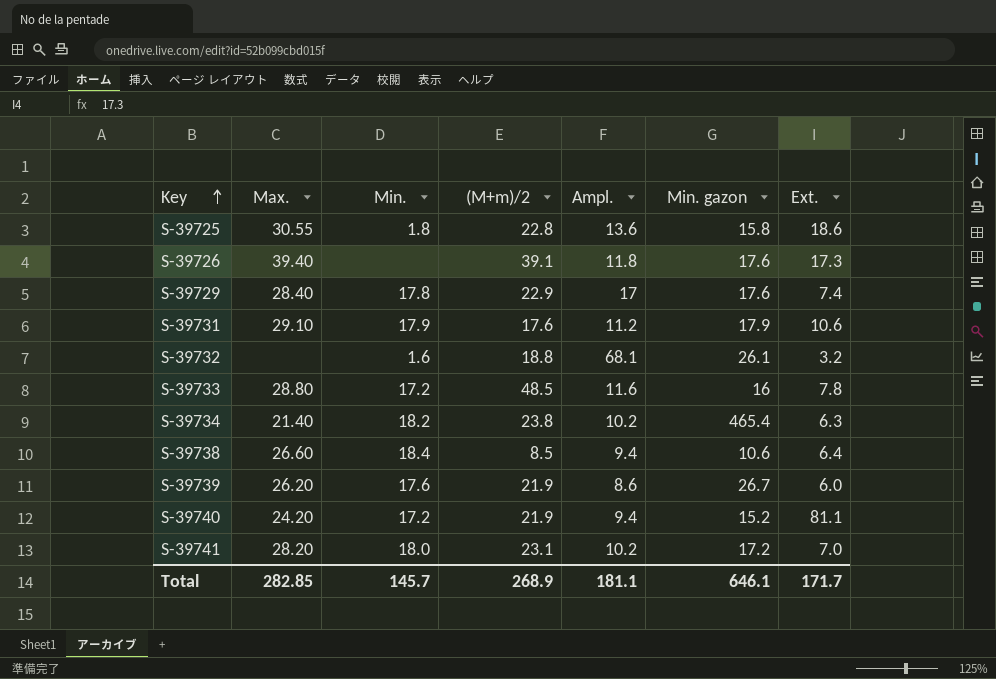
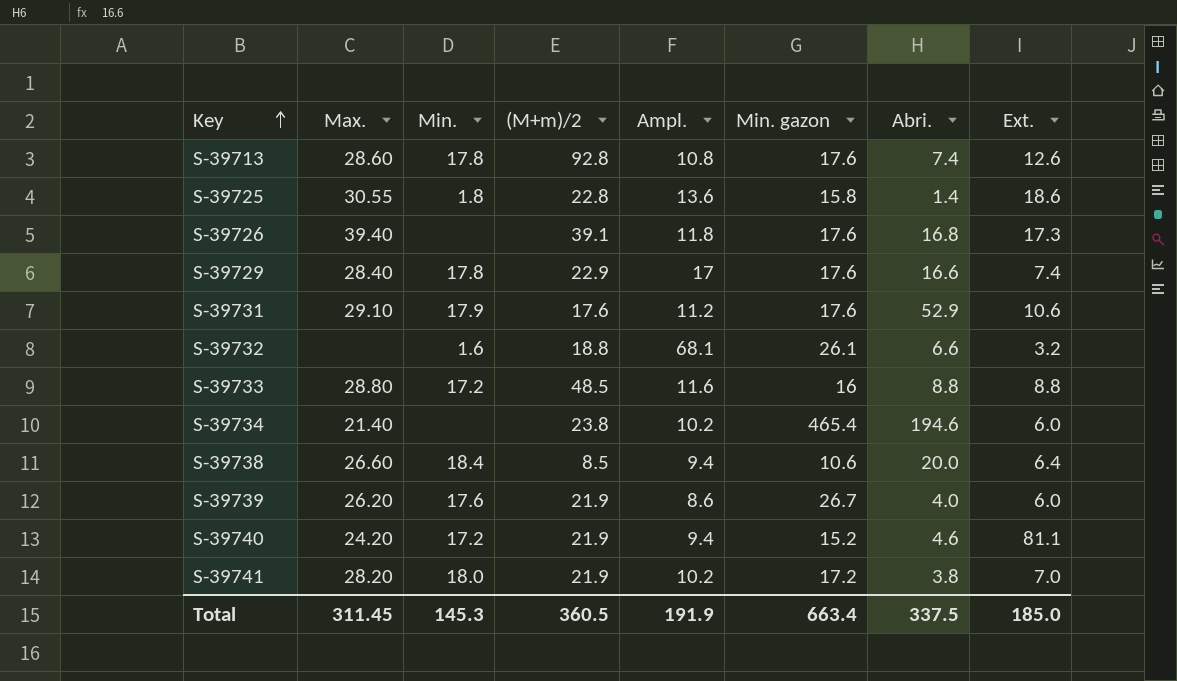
column Abri. | position: none -> 7
row S-39713: none -> 28.60 | 17.8 | 92.8 | 10.8 | 17.6 | 7.4 | 12.6
S-39731 | Min. gazon: 17.9 -> 17.6
S-39733 | Ext.: 7.8 -> 8.8
S-39734 | Min.: 18.2 -> none
S-39734 | Ext.: 6.3 -> 6.0
S-39741 | (M+m)/2: 23.1 -> 21.9
Total | Max.: 282.85 -> 311.45
Total | Min.: 145.7 -> 145.3
Total | (M+m)/2: 268.9 -> 360.5
Total | Ampl.: 181.1 -> 191.9
Total | Min. gazon: 646.1 -> 663.4
Total | Ext.: 171.7 -> 185.0

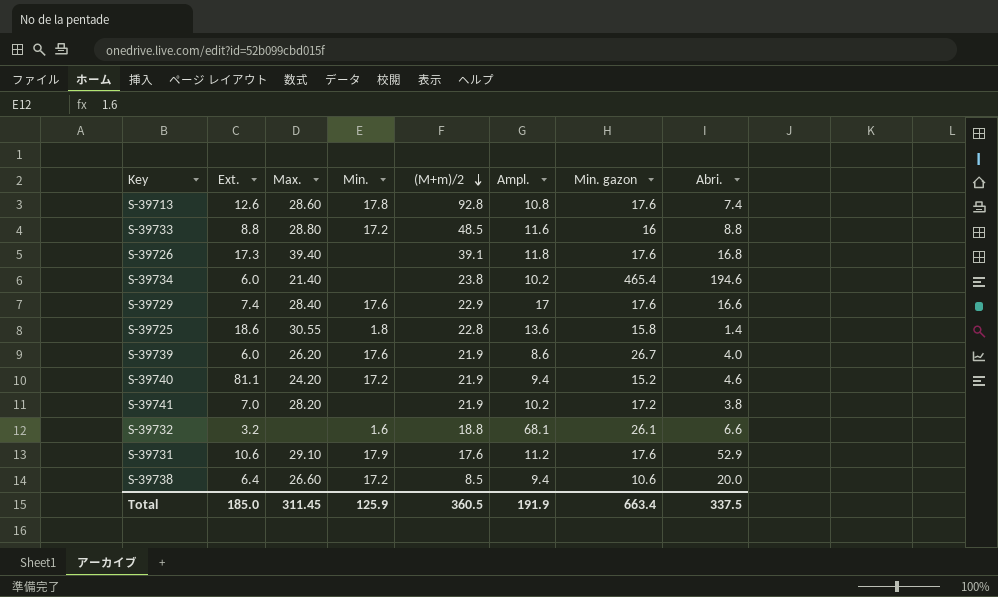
row order: Key ascending -> (M+m)/2 descending
column Ext. | position: 8 -> 2
S-39729 | Min.: 17.8 -> 17.6
S-39741 | Min.: 18.0 -> none
S-39738 | Min.: 18.4 -> 17.2
Total | Min.: 145.3 -> 125.9

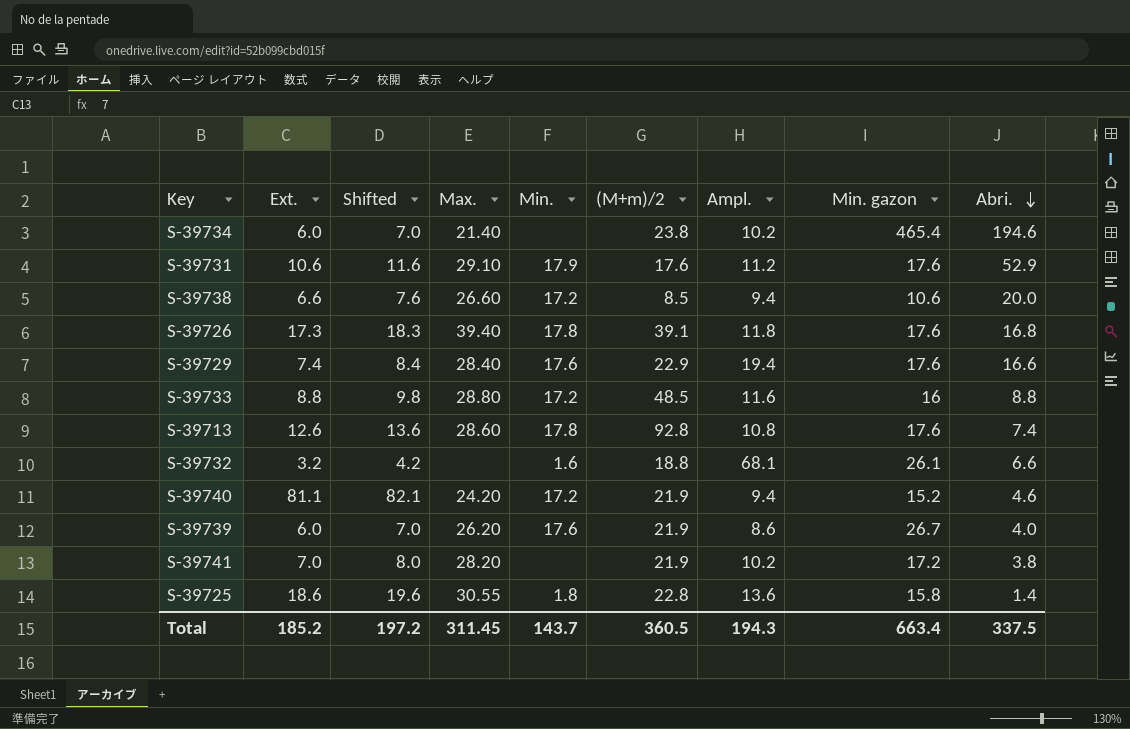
row order: (M+m)/2 descending -> Abri. descending
column Shifted | formula: none -> [Ext.] + 1
S-39738 | Ext.: 6.4 -> 6.6
S-39726 | Min.: none -> 17.8
S-39729 | Ampl.: 17 -> 19.4
Total | Ext.: 185.0 -> 185.2
Total | Min.: 125.9 -> 143.7
Total | Ampl.: 191.9 -> 194.3

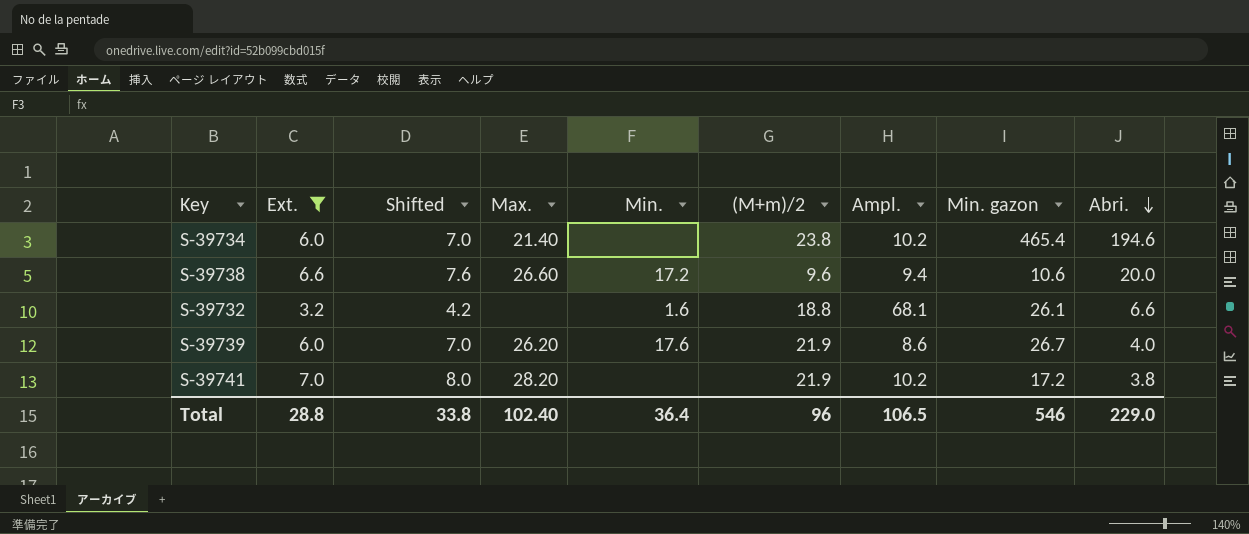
filter: none -> Ext. <= 7.0
S-39738 | (M+m)/2: 8.5 -> 9.6
Total | Ext.: 185.2 -> 28.8
Total | Shifted: 197.2 -> 33.8
Total | Max.: 311.45 -> 102.40
Total | Min.: 143.7 -> 36.4
Total | (M+m)/2: 360.5 -> 96
Total | Ampl.: 194.3 -> 106.5
Total | Min. gazon: 663.4 -> 546
Total | Abri.: 337.5 -> 229.0

